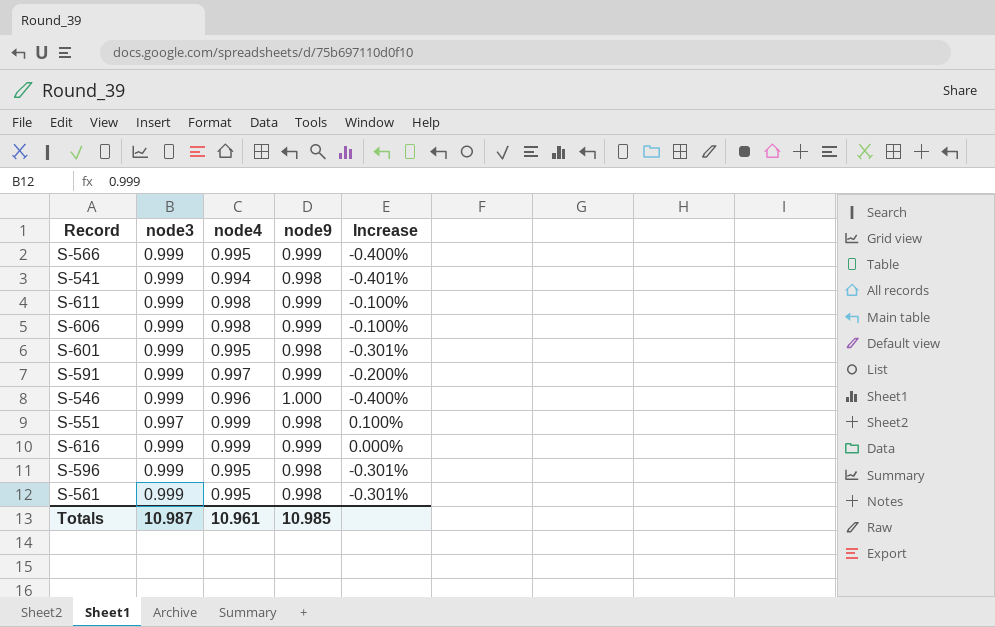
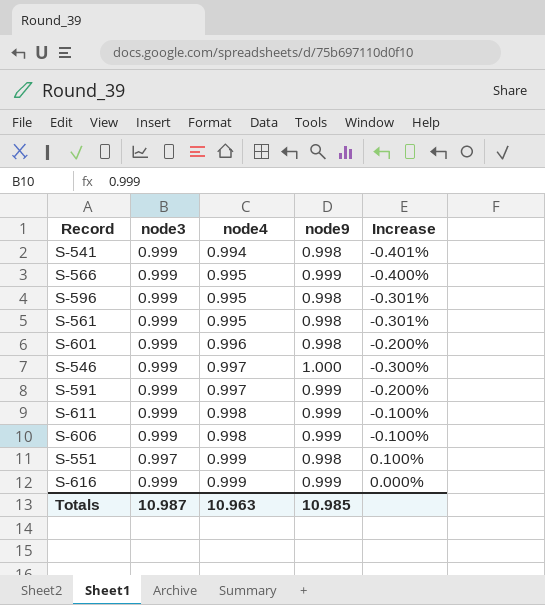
row order: none -> node4 ascending
S-601 | node4: 0.995 -> 0.996
S-601 | Increase: -0.301% -> -0.200%
S-546 | node4: 0.996 -> 0.997
S-546 | Increase: -0.400% -> -0.300%
Totals | node4: 10.961 -> 10.963

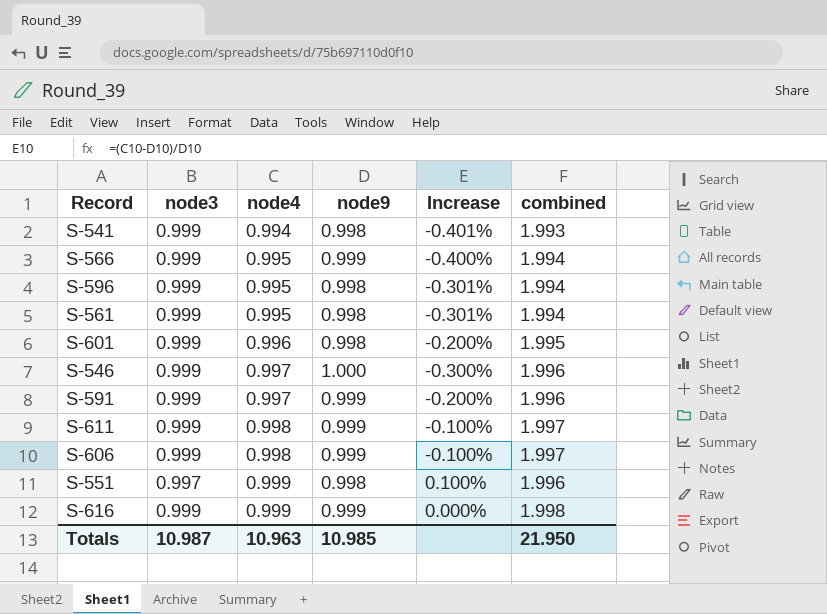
column combined | formula: none -> [node3] + [node4]

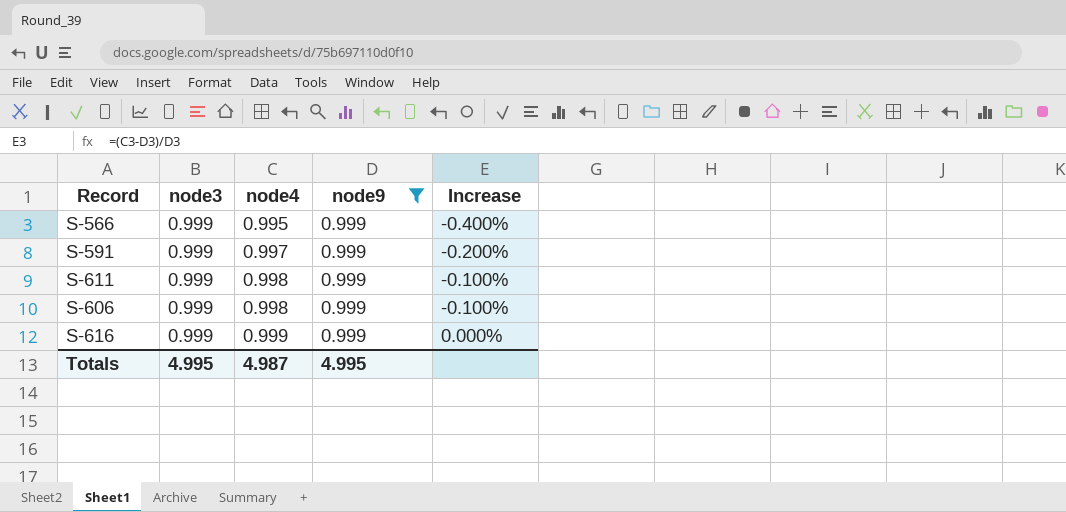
filter: none -> node9 = 0.999
column combined | formula: [node3] + [node4] -> none
Totals | node3: 10.987 -> 4.995
Totals | node4: 10.963 -> 4.987
Totals | node9: 10.985 -> 4.995

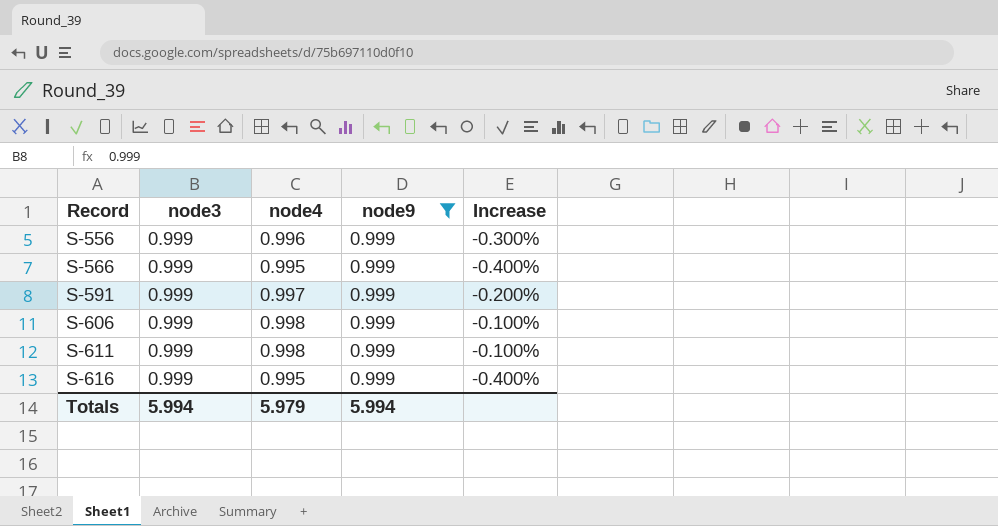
row order: node4 ascending -> Record ascending
row S-556: none -> 0.999 | 0.996 | 0.999 | -0.300%
S-616 | node4: 0.999 -> 0.995
S-616 | Increase: 0.000% -> -0.400%
Totals | node3: 4.995 -> 5.994
Totals | node4: 4.987 -> 5.979
Totals | node9: 4.995 -> 5.994

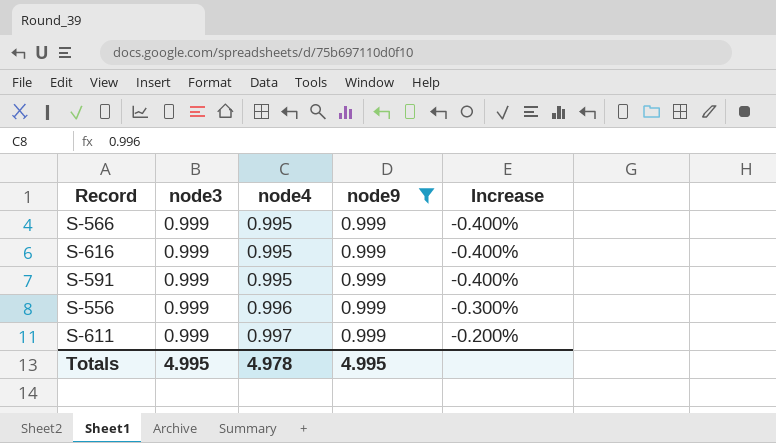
row order: Record ascending -> node4 ascending
row S-606: 0.999 | 0.998 | 0.999 | -0.100% -> none
S-591 | node4: 0.997 -> 0.995
S-591 | Increase: -0.200% -> -0.400%
S-611 | node4: 0.998 -> 0.997
S-611 | Increase: -0.100% -> -0.200%
Totals | node3: 5.994 -> 4.995
Totals | node4: 5.979 -> 4.978
Totals | node9: 5.994 -> 4.995

